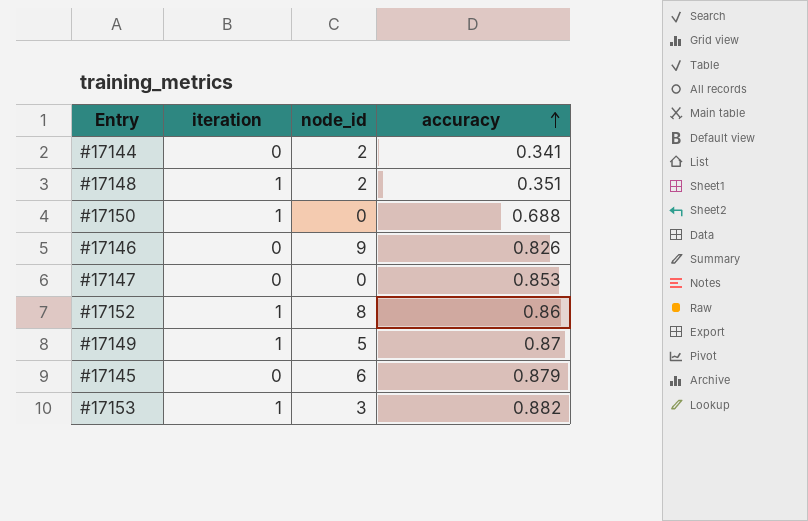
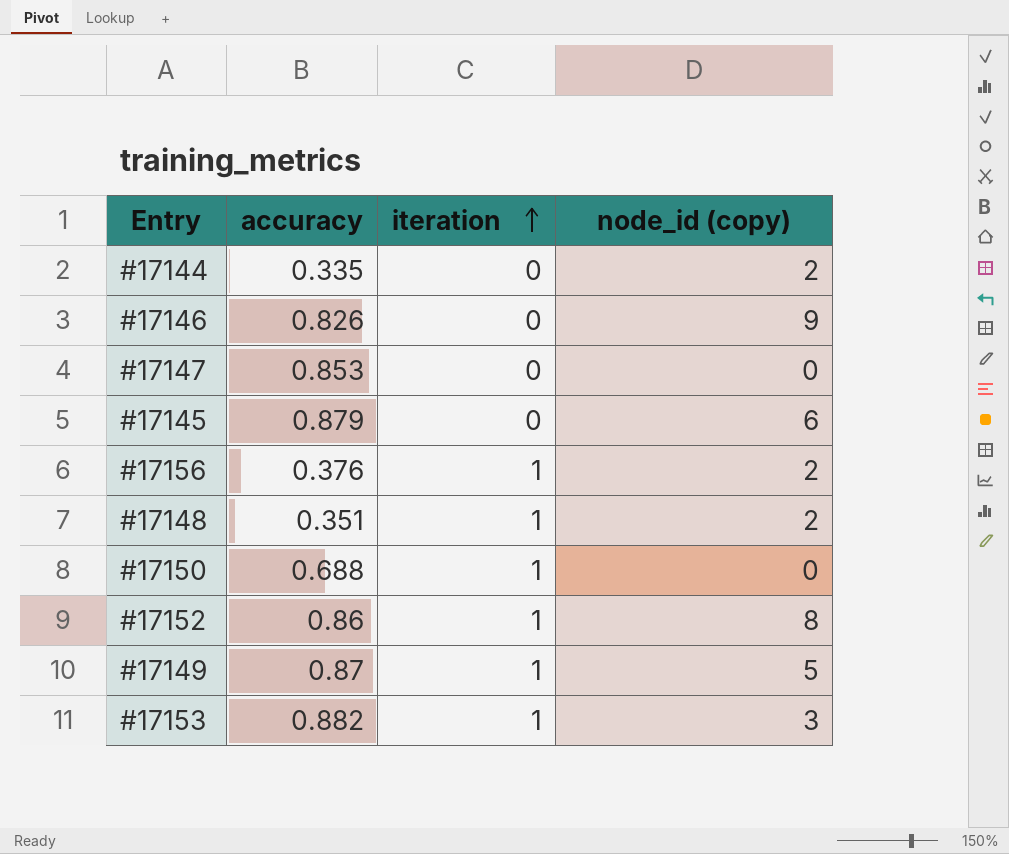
row order: accuracy ascending -> iteration ascending
column accuracy | position: 4 -> 2
column name: node_id -> node_id (copy)
#17144 | accuracy: 0.341 -> 0.335
row #17156: none -> 0.376 | 1 | 2

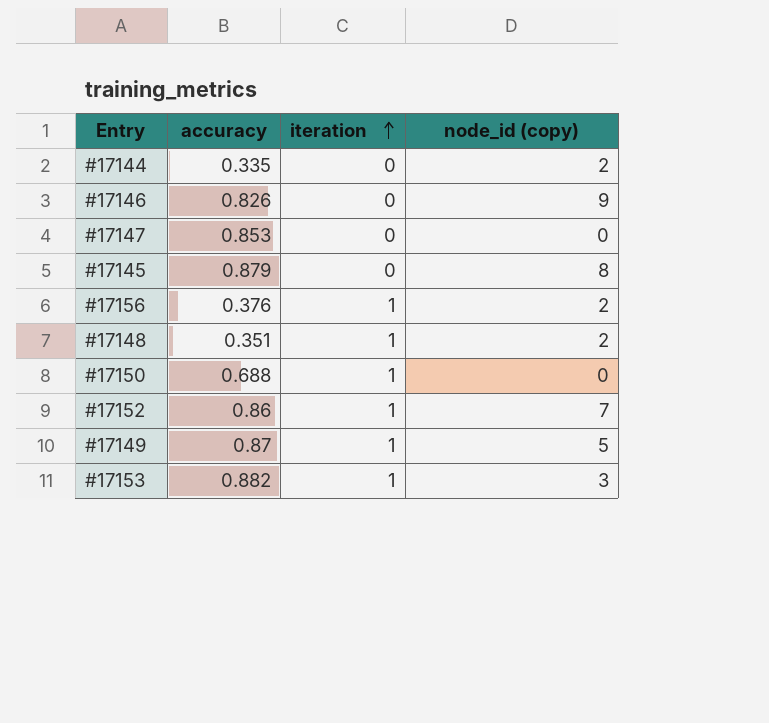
#17145 | node_id (copy): 6 -> 8
#17152 | node_id (copy): 8 -> 7

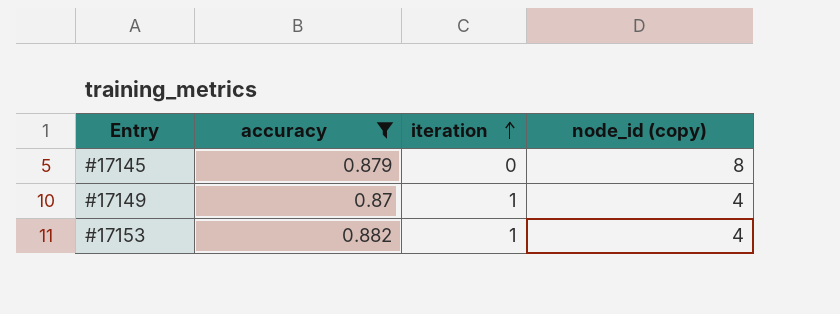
filter: none -> accuracy >= 0.87
#17149 | node_id (copy): 5 -> 4
#17153 | node_id (copy): 3 -> 4

